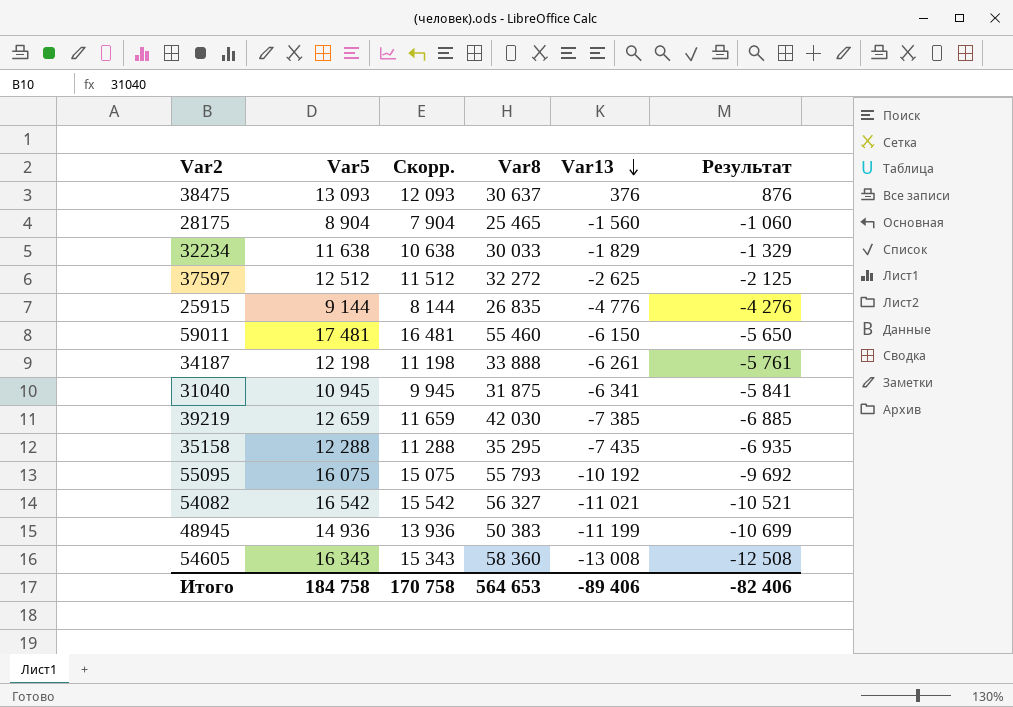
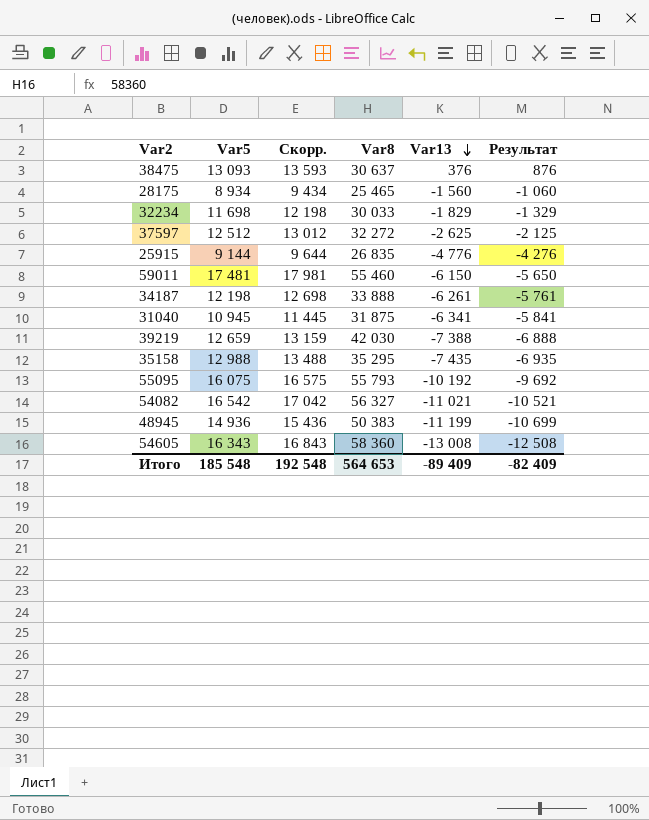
column Скорр. | formula: [Var5] - 1000 -> [Var5] + 500
28175 | Var5: 8 904 -> 8 934
32234 | Var5: 11 638 -> 11 698
39219 | Var13: -7 385 -> -7 388
39219 | Результат: -6 885 -> -6 888
35158 | Var5: 12 288 -> 12 988
Итого | Var5: 184 758 -> 185 548
Итого | Скорр.: 170 758 -> 192 548
Итого | Var13: -89 406 -> -89 409
Итого | Результат: -82 406 -> -82 409

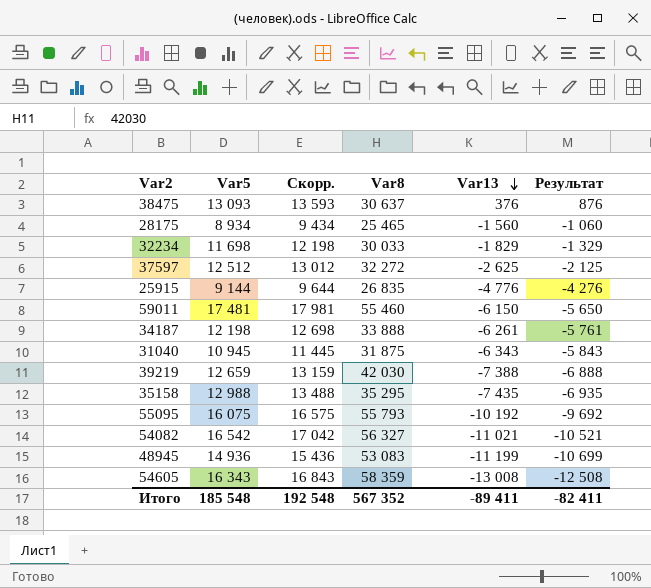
31040 | Var13: -6 341 -> -6 343
31040 | Результат: -5 841 -> -5 843
48945 | Var8: 50 383 -> 53 083
54605 | Var8: 58 360 -> 58 359
Итого | Var8: 564 653 -> 567 352
Итого | Var13: -89 409 -> -89 411
Итого | Результат: -82 409 -> -82 411

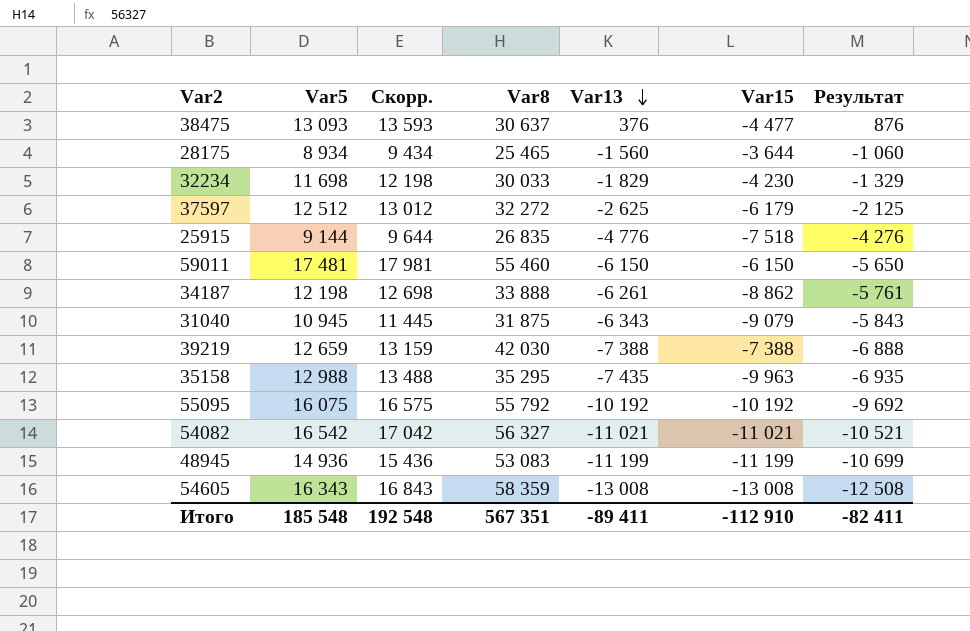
column Var15 | position: none -> 6
55095 | Var8: 55 793 -> 55 792
Итого | Var8: 567 352 -> 567 351

